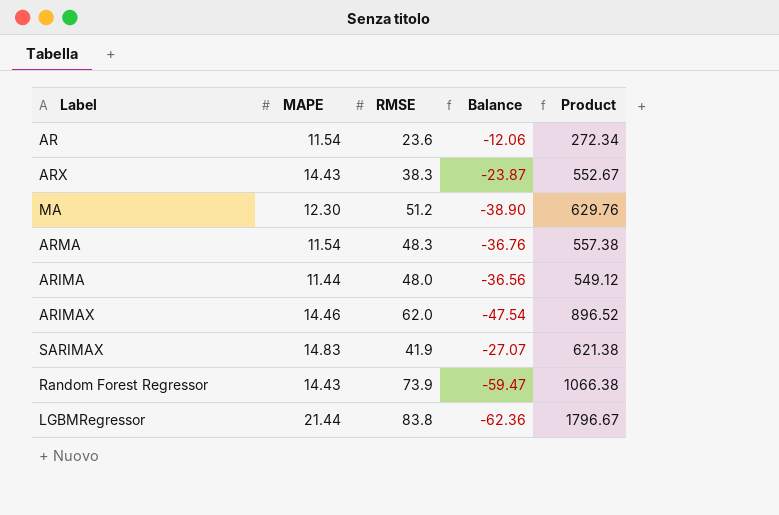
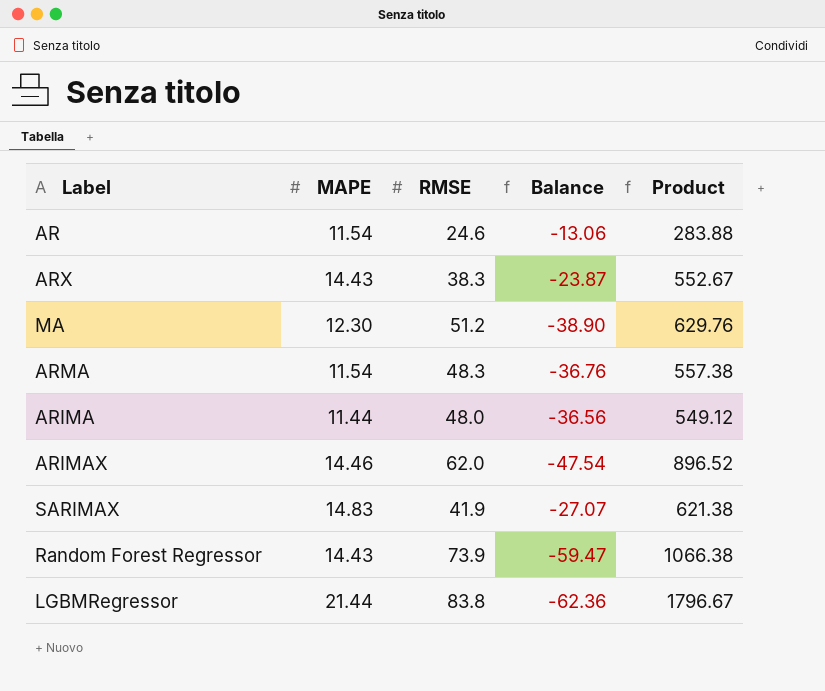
AR | RMSE: 23.6 -> 24.6
AR | Balance: -12.06 -> -13.06
AR | Product: 272.34 -> 283.88

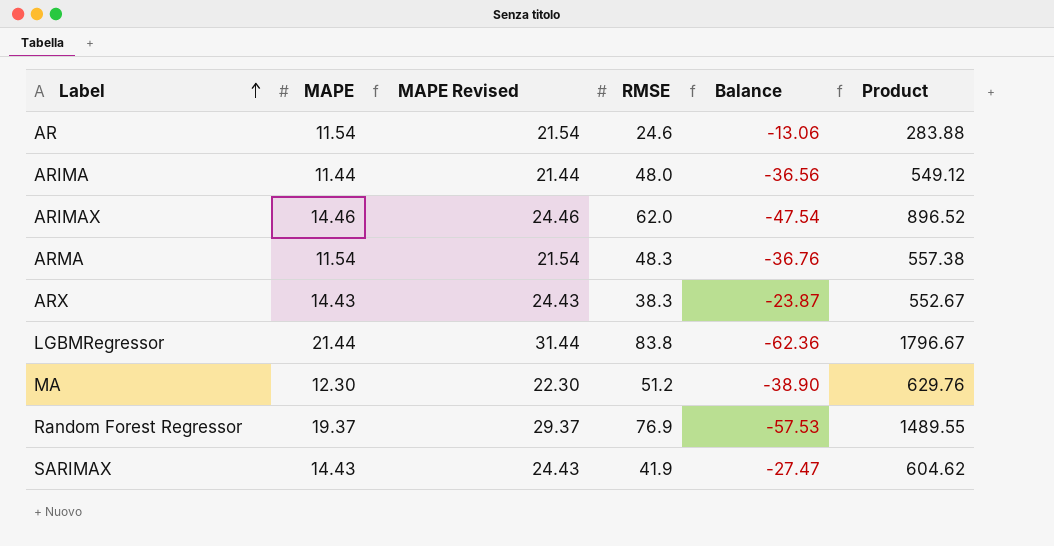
row order: none -> Label ascending
column MAPE Revised | formula: none -> [MAPE] + 10
Random Forest Regressor | MAPE: 14.43 -> 19.37
Random Forest Regressor | RMSE: 73.9 -> 76.9
Random Forest Regressor | Balance: -59.47 -> -57.53
Random Forest Regressor | Product: 1066.38 -> 1489.55
SARIMAX | MAPE: 14.83 -> 14.43
SARIMAX | Balance: -27.07 -> -27.47
SARIMAX | Product: 621.38 -> 604.62

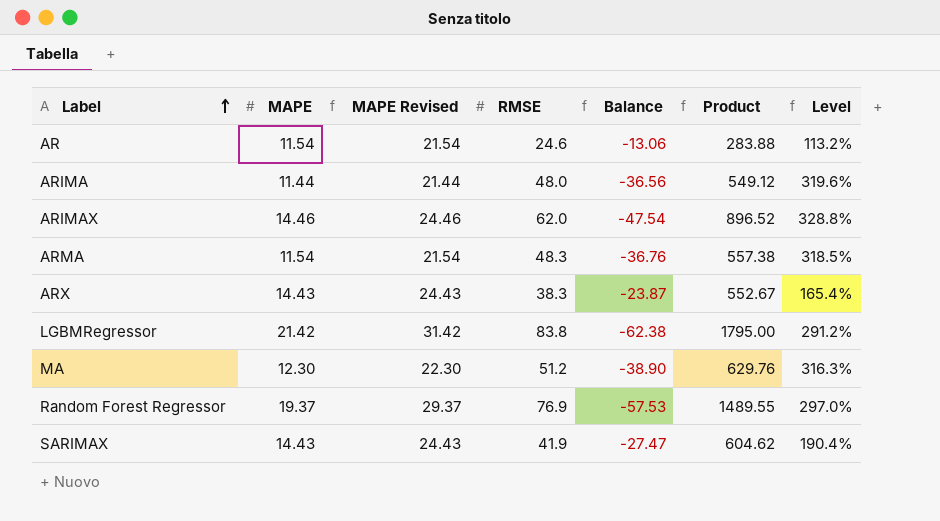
column Level | formula: none -> ([RMSE] - [MAPE]) / [MAPE]
LGBMRegressor | MAPE: 21.44 -> 21.42
LGBMRegressor | MAPE Revised: 31.44 -> 31.42
LGBMRegressor | Balance: -62.36 -> -62.38
LGBMRegressor | Product: 1796.67 -> 1795.00

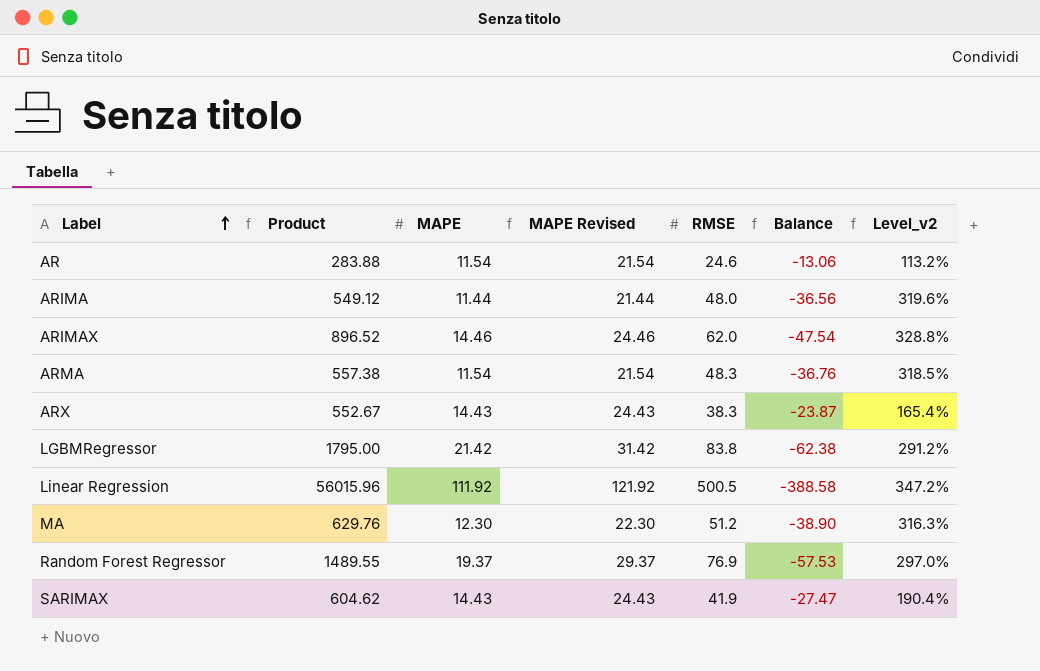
column Product | position: 6 -> 2
column name: Level -> Level_v2
row Linear Regression: none -> 56015.96 | 111.92 | 121.92 | 500.5 | -388.58 | 347.2%

